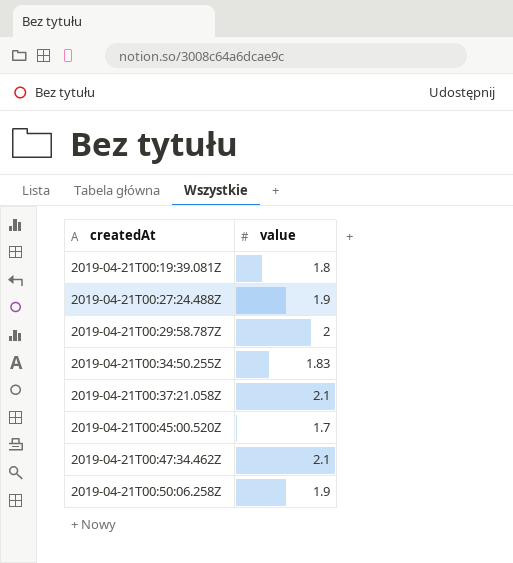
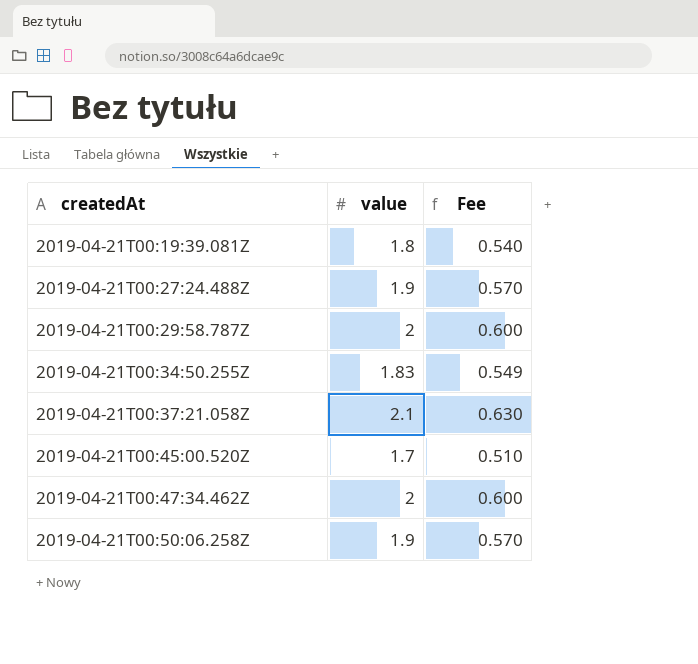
column Fee | formula: none -> [value] * 0.3
2019-04-21T00:47:34.462Z | value: 2.1 -> 2

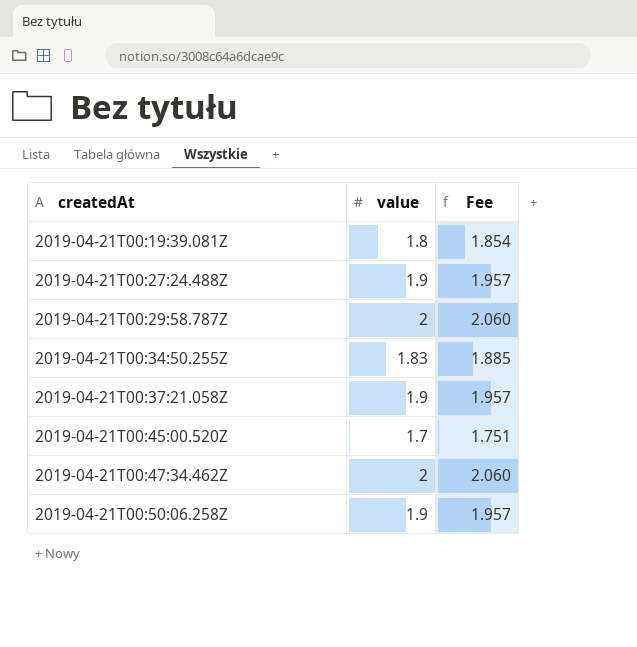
column Fee | formula: [value] * 0.3 -> [value] * 1.03
2019-04-21T00:37:21.058Z | value: 2.1 -> 1.9

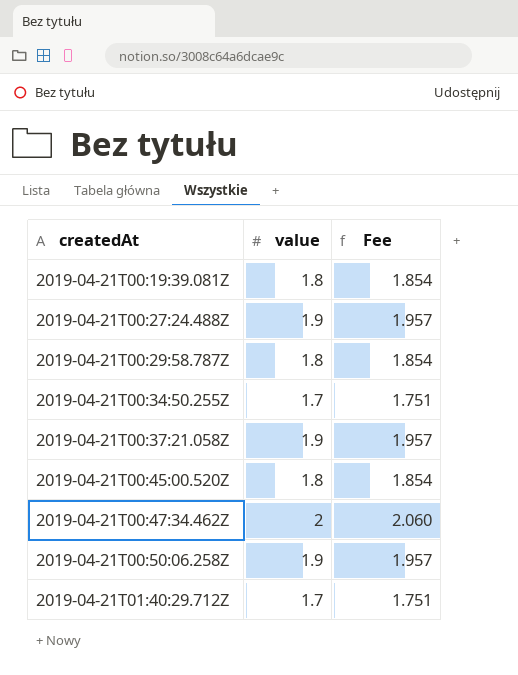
2019-04-21T00:29:58.787Z | value: 2 -> 1.8
2019-04-21T00:29:58.787Z | Fee: 2.060 -> 1.854
2019-04-21T00:34:50.255Z | value: 1.83 -> 1.7
2019-04-21T00:34:50.255Z | Fee: 1.885 -> 1.751
2019-04-21T00:45:00.520Z | value: 1.7 -> 1.8
2019-04-21T00:45:00.520Z | Fee: 1.751 -> 1.854
row 2019-04-21T01:40:29.712Z: none -> 1.7 | 1.751

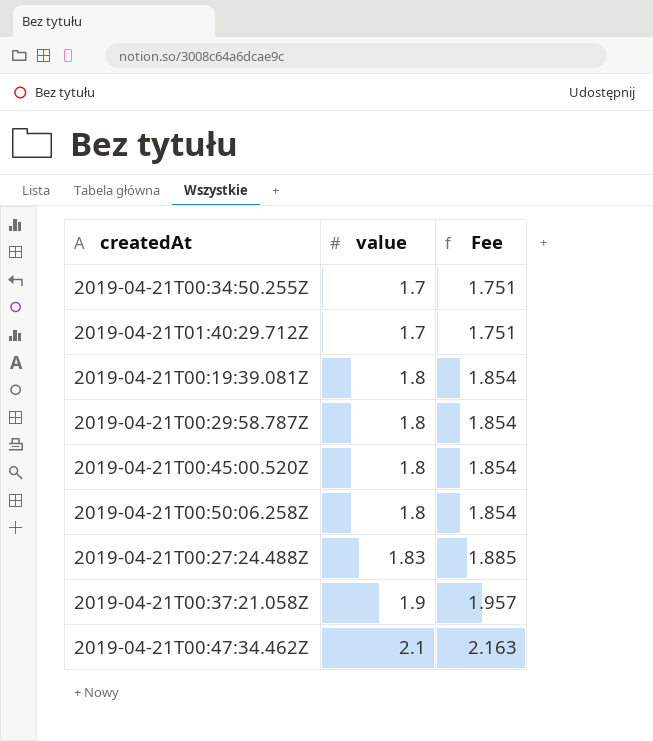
row order: createdAt ascending -> value ascending
2019-04-21T00:50:06.258Z | value: 1.9 -> 1.8
2019-04-21T00:50:06.258Z | Fee: 1.957 -> 1.854
2019-04-21T00:27:24.488Z | value: 1.9 -> 1.83
2019-04-21T00:27:24.488Z | Fee: 1.957 -> 1.885
2019-04-21T00:47:34.462Z | value: 2 -> 2.1
2019-04-21T00:47:34.462Z | Fee: 2.060 -> 2.163

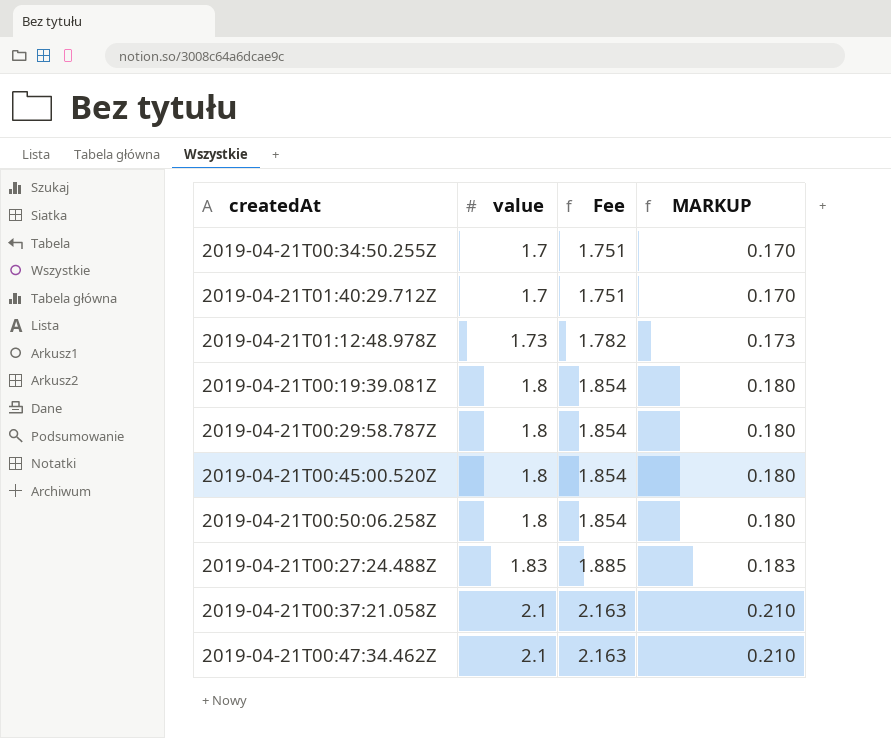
column MARKUP | formula: none -> [value] * 0.1
row 2019-04-21T01:12:48.978Z: none -> 1.73 | 1.782 | 0.173
2019-04-21T00:37:21.058Z | value: 1.9 -> 2.1
2019-04-21T00:37:21.058Z | Fee: 1.957 -> 2.163

